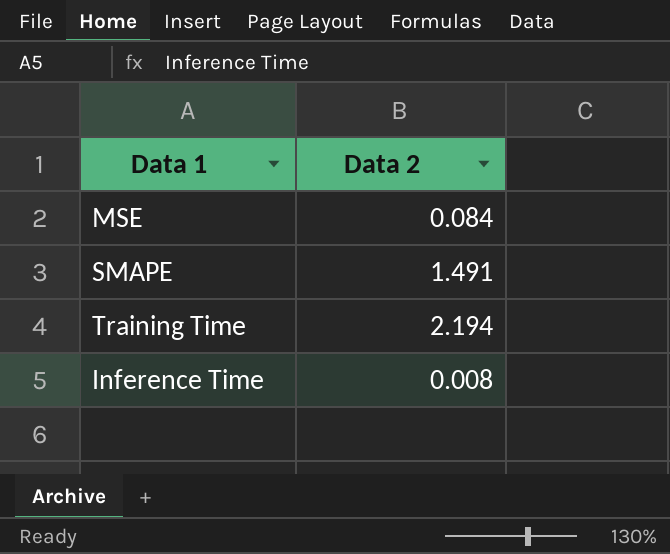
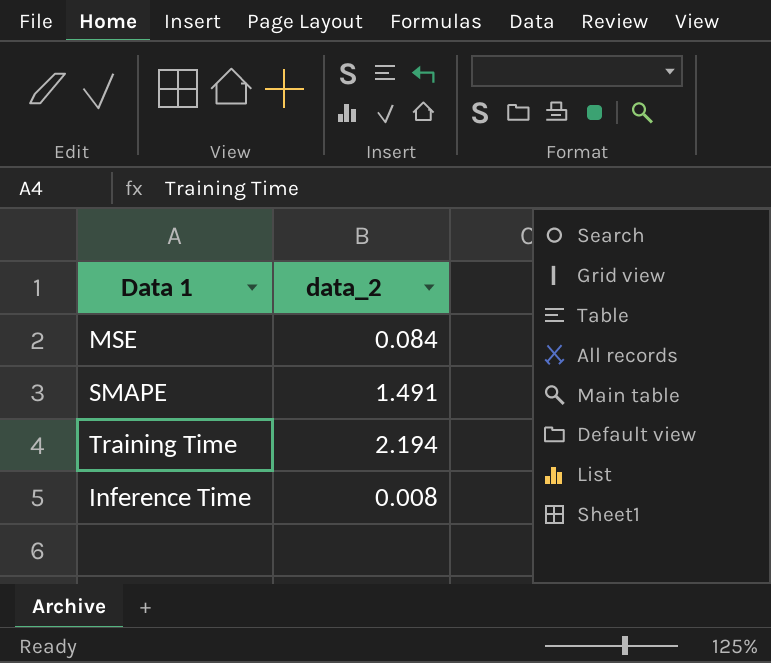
column name: Data 2 -> data_2

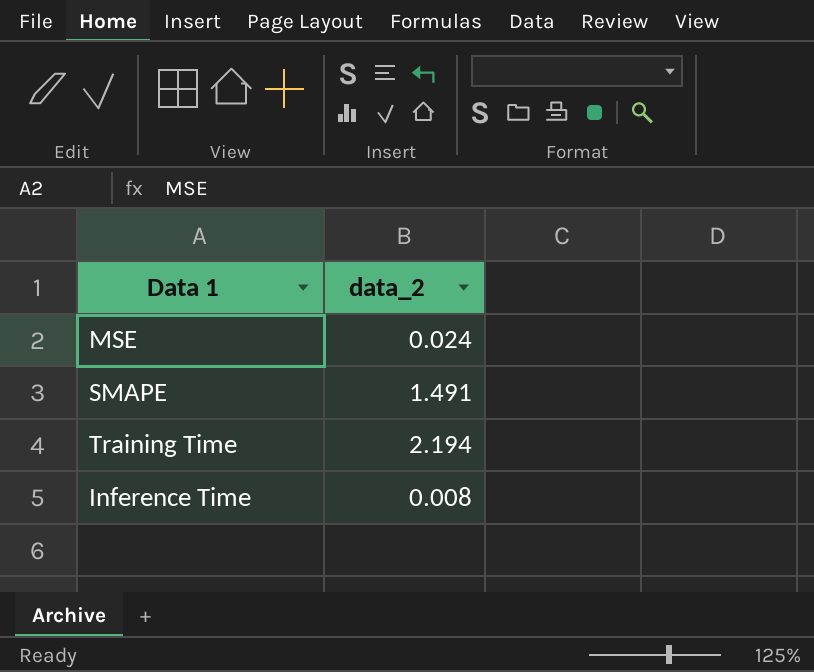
MSE | data_2: 0.084 -> 0.024

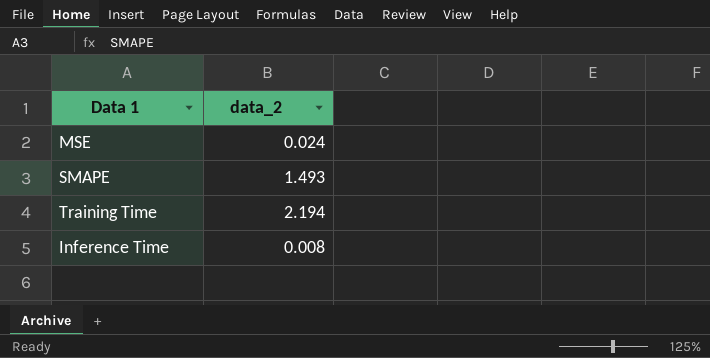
SMAPE | data_2: 1.491 -> 1.493

